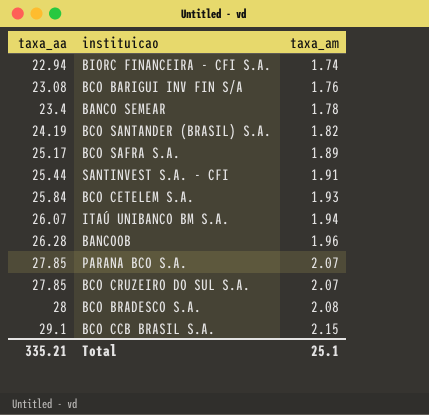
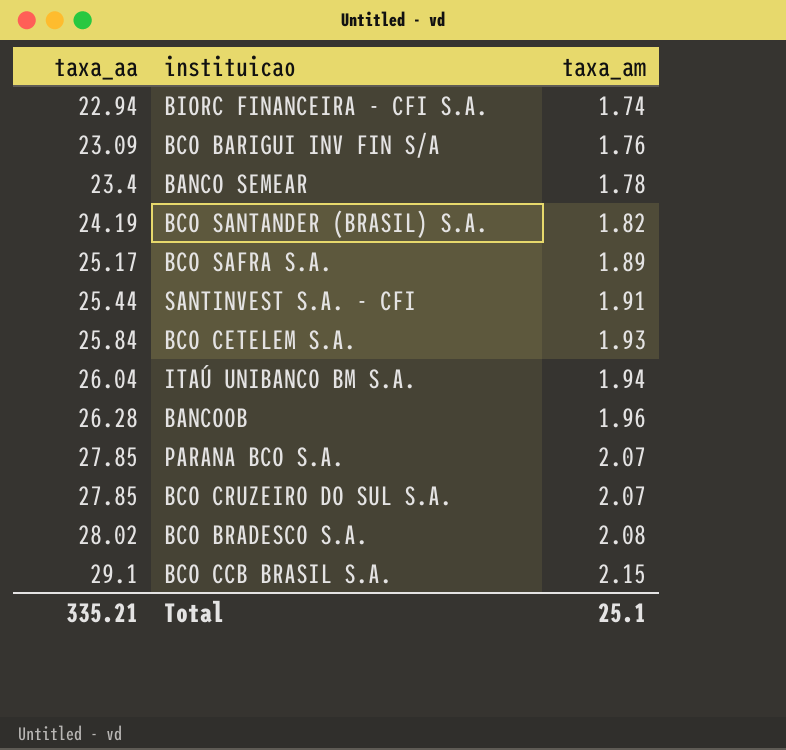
BCO BARIGUI INV FIN S/A | taxa_aa: 23.08 -> 23.09
ITAÚ UNIBANCO BM S.A. | taxa_aa: 26.07 -> 26.04
BCO BRADESCO S.A. | taxa_aa: 28 -> 28.02

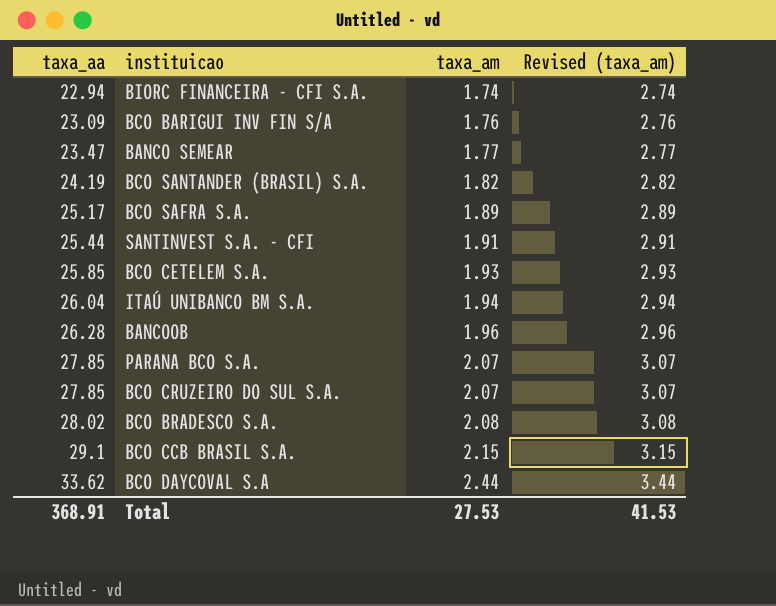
column Revised (taxa_am) | formula: none -> [taxa_am] + 1
BANCO SEMEAR | taxa_aa: 23.4 -> 23.47
BANCO SEMEAR | taxa_am: 1.78 -> 1.77
BCO CETELEM S.A. | taxa_aa: 25.84 -> 25.85
row BCO DAYCOVAL S.A: none -> 33.62 | 2.44 | 3.44
Total | taxa_aa: 335.21 -> 368.91
Total | taxa_am: 25.1 -> 27.53

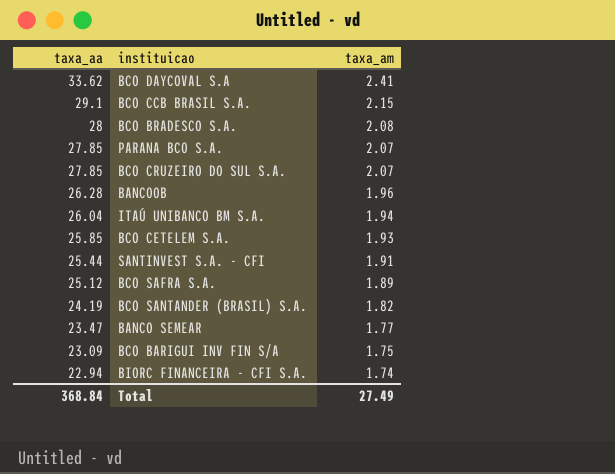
row order: taxa_aa ascending -> taxa_aa descending
column Revised (taxa_am) | formula: [taxa_am] + 1 -> none
BCO DAYCOVAL S.A | taxa_am: 2.44 -> 2.41
BCO BRADESCO S.A. | taxa_aa: 28.02 -> 28
BCO SAFRA S.A. | taxa_aa: 25.17 -> 25.12
BCO BARIGUI INV FIN S/A | taxa_am: 1.76 -> 1.75
Total | taxa_aa: 368.91 -> 368.84
Total | taxa_am: 27.53 -> 27.49

